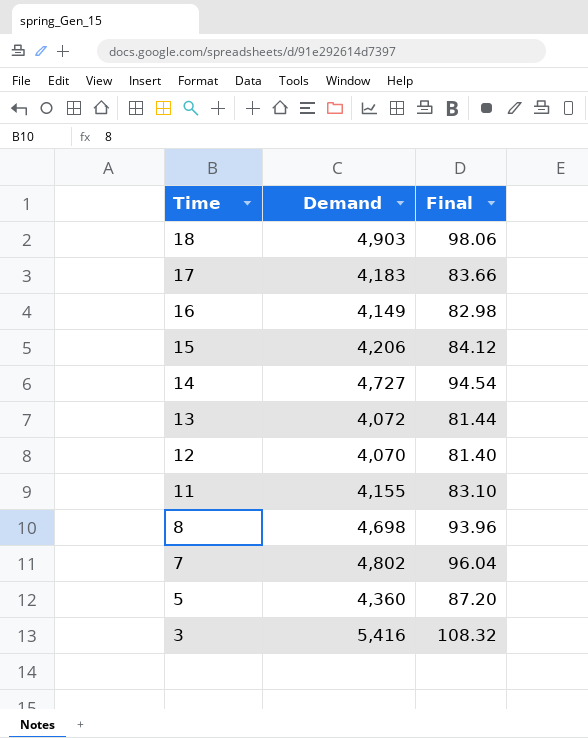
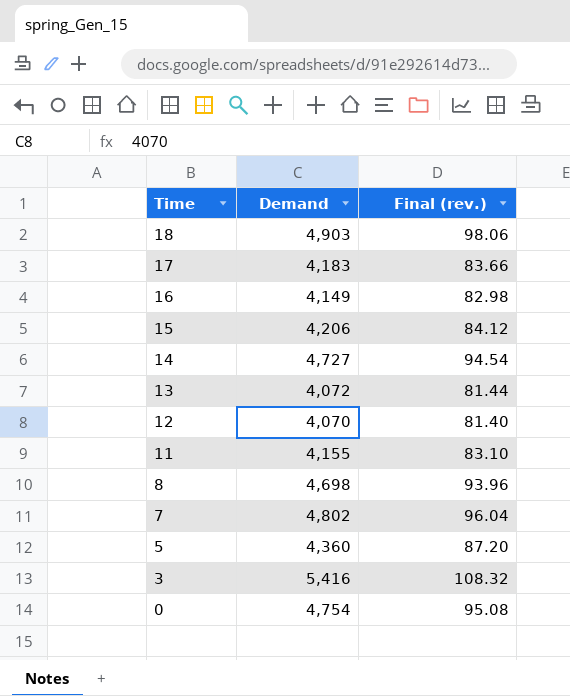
column name: Final -> Final (rev.)
row 0: none -> 4,754 | 95.08

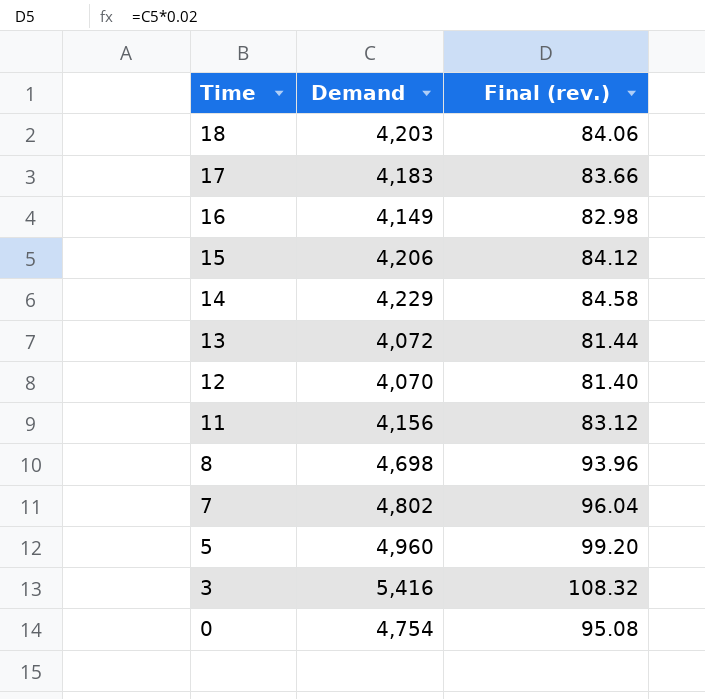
18 | Demand: 4,903 -> 4,203
18 | Final (rev.): 98.06 -> 84.06
14 | Demand: 4,727 -> 4,229
14 | Final (rev.): 94.54 -> 84.58
11 | Demand: 4,155 -> 4,156
11 | Final (rev.): 83.10 -> 83.12
5 | Demand: 4,360 -> 4,960
5 | Final (rev.): 87.20 -> 99.20

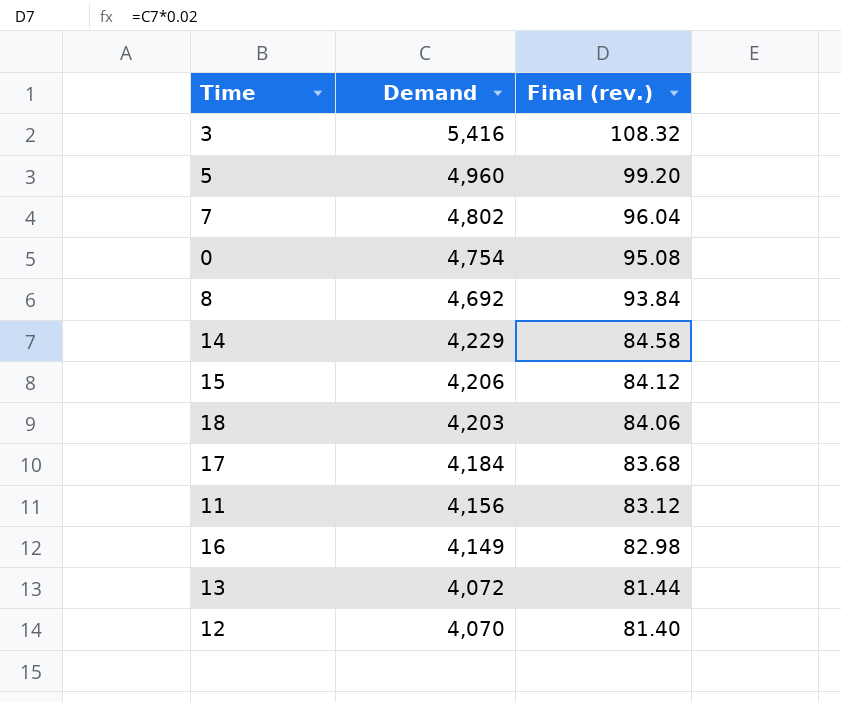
row order: Time descending -> Demand descending
8 | Demand: 4,698 -> 4,692
8 | Final (rev.): 93.96 -> 93.84
17 | Demand: 4,183 -> 4,184
17 | Final (rev.): 83.66 -> 83.68

